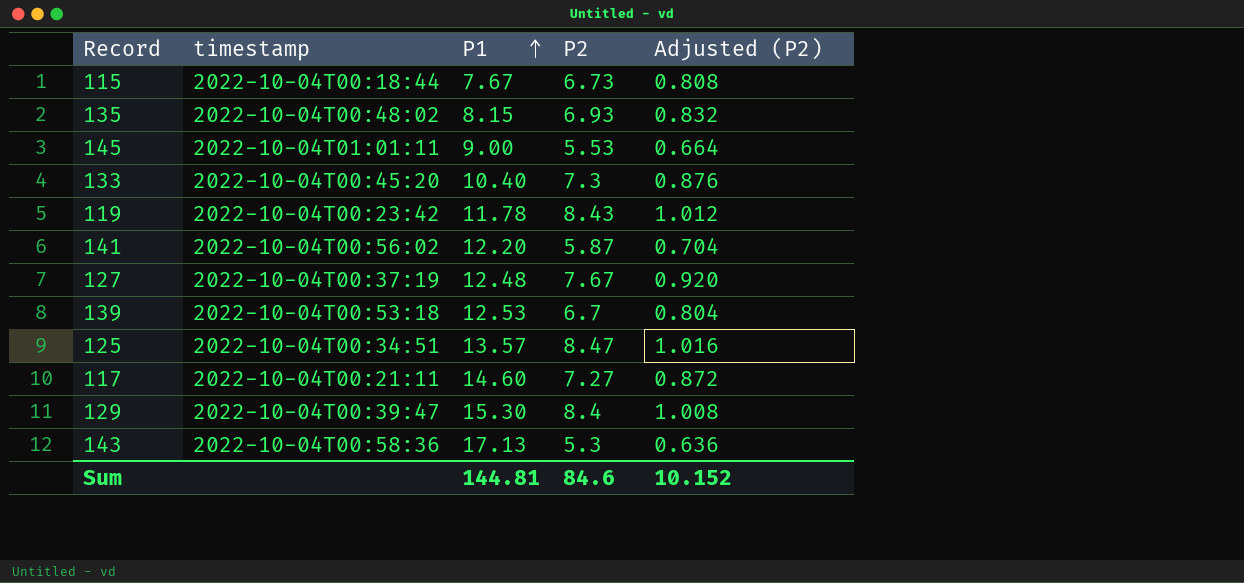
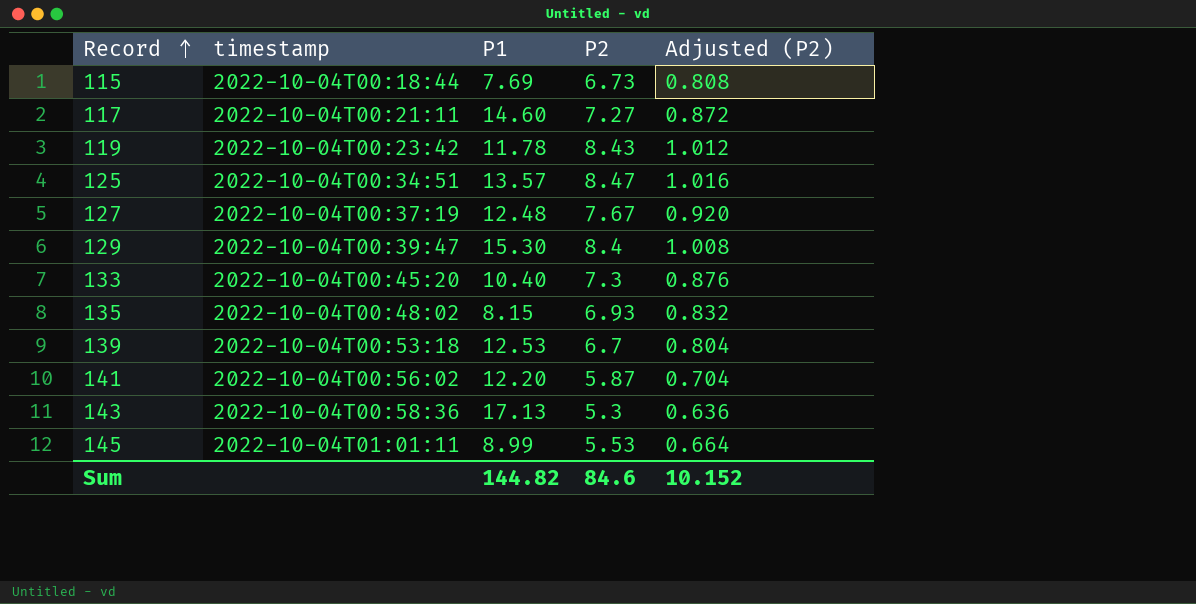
row order: P1 ascending -> Record ascending
115 | P1: 7.67 -> 7.69
145 | P1: 9.00 -> 8.99
Sum | P1: 144.81 -> 144.82

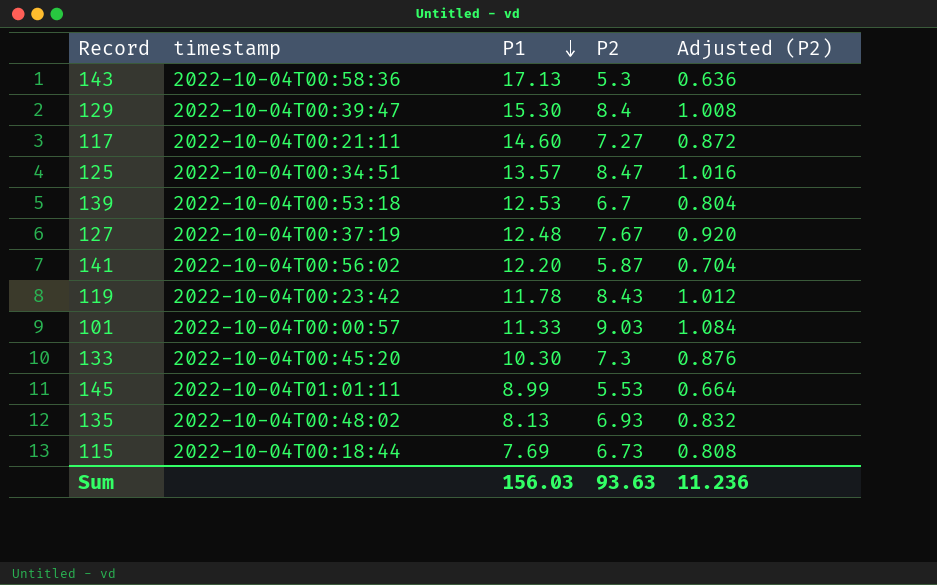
row order: Record ascending -> P1 descending
row 101: none -> 2022-10-04T00:00:57 | 11.33 | 9.03 | 1.084
133 | P1: 10.40 -> 10.30
135 | P1: 8.15 -> 8.13
Sum | P1: 144.82 -> 156.03
Sum | P2: 84.6 -> 93.63
Sum | Adjusted (P2): 10.152 -> 11.236

